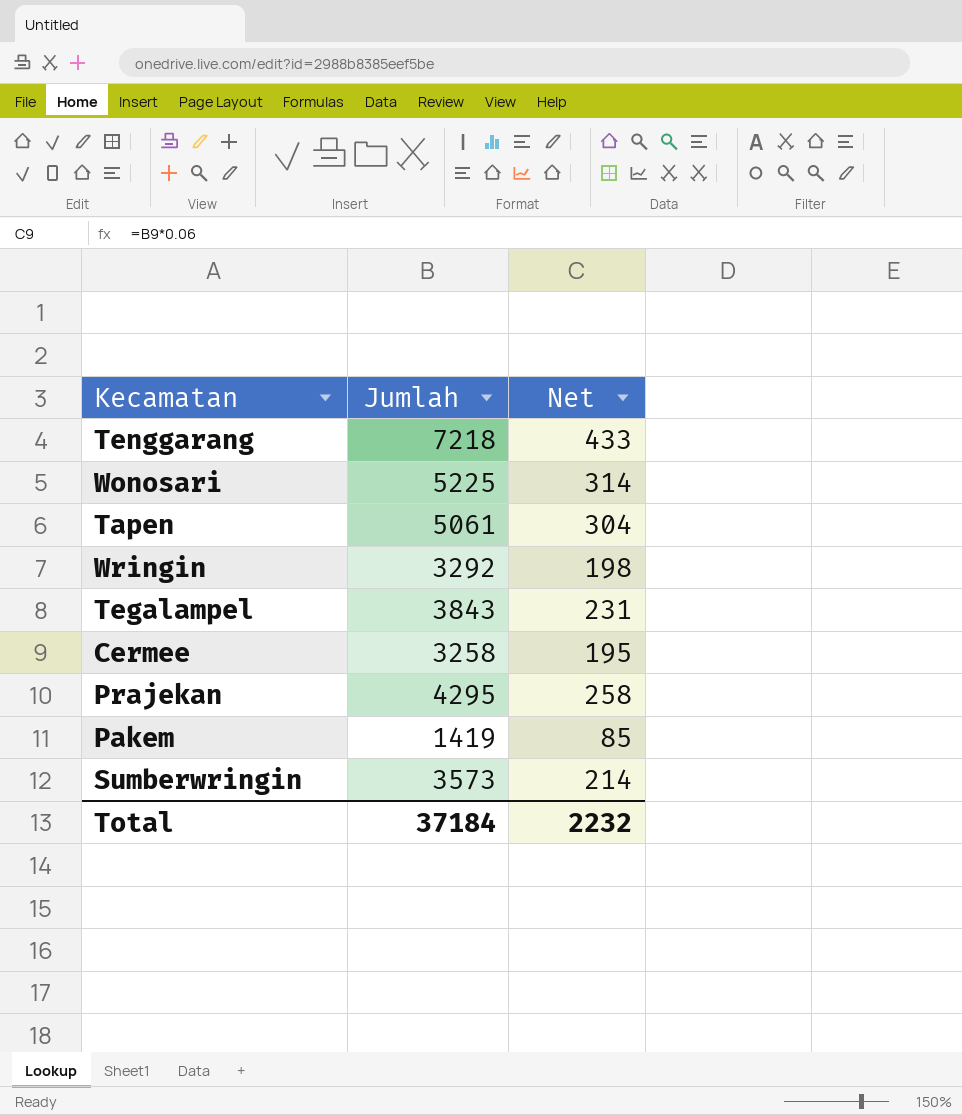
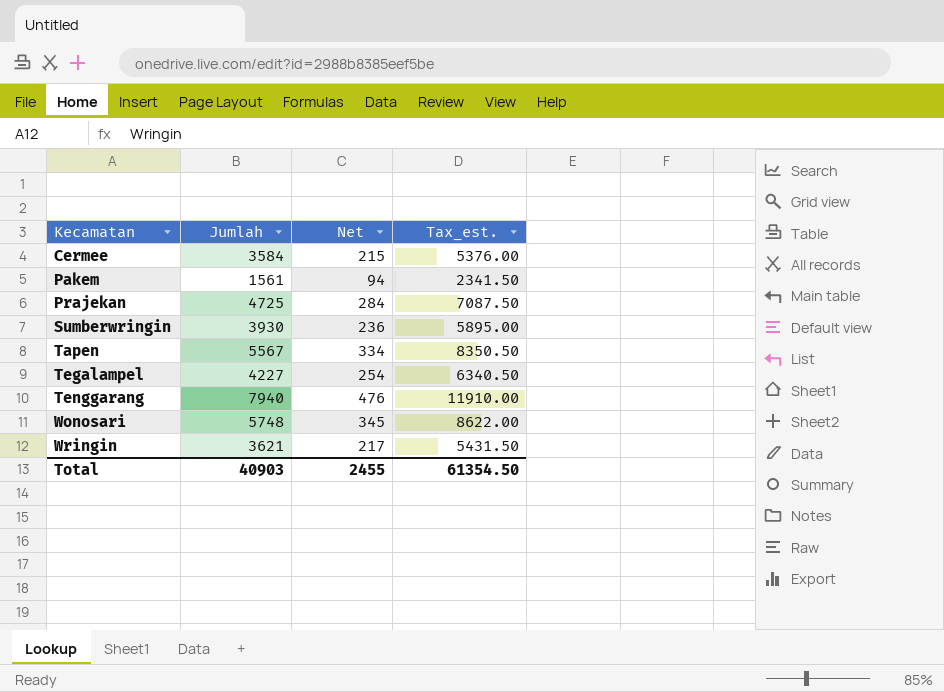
row order: none -> Kecamatan ascending
column Tax_est. | formula: none -> [Jumlah] * 1.5
Cermee | Jumlah: 3258 -> 3584
Cermee | Net: 195 -> 215
Pakem | Jumlah: 1419 -> 1561
Pakem | Net: 85 -> 94
Prajekan | Jumlah: 4295 -> 4725
Prajekan | Net: 258 -> 284
Sumberwringin | Jumlah: 3573 -> 3930
Sumberwringin | Net: 214 -> 236
Tapen | Jumlah: 5061 -> 5567
Tapen | Net: 304 -> 334
Tegalampel | Jumlah: 3843 -> 4227
Tegalampel | Net: 231 -> 254
Tenggarang | Jumlah: 7218 -> 7940
Tenggarang | Net: 433 -> 476
Wonosari | Jumlah: 5225 -> 5748
Wonosari | Net: 314 -> 345
Wringin | Jumlah: 3292 -> 3621
Wringin | Net: 198 -> 217
Total | Jumlah: 37184 -> 40903
Total | Net: 2232 -> 2455

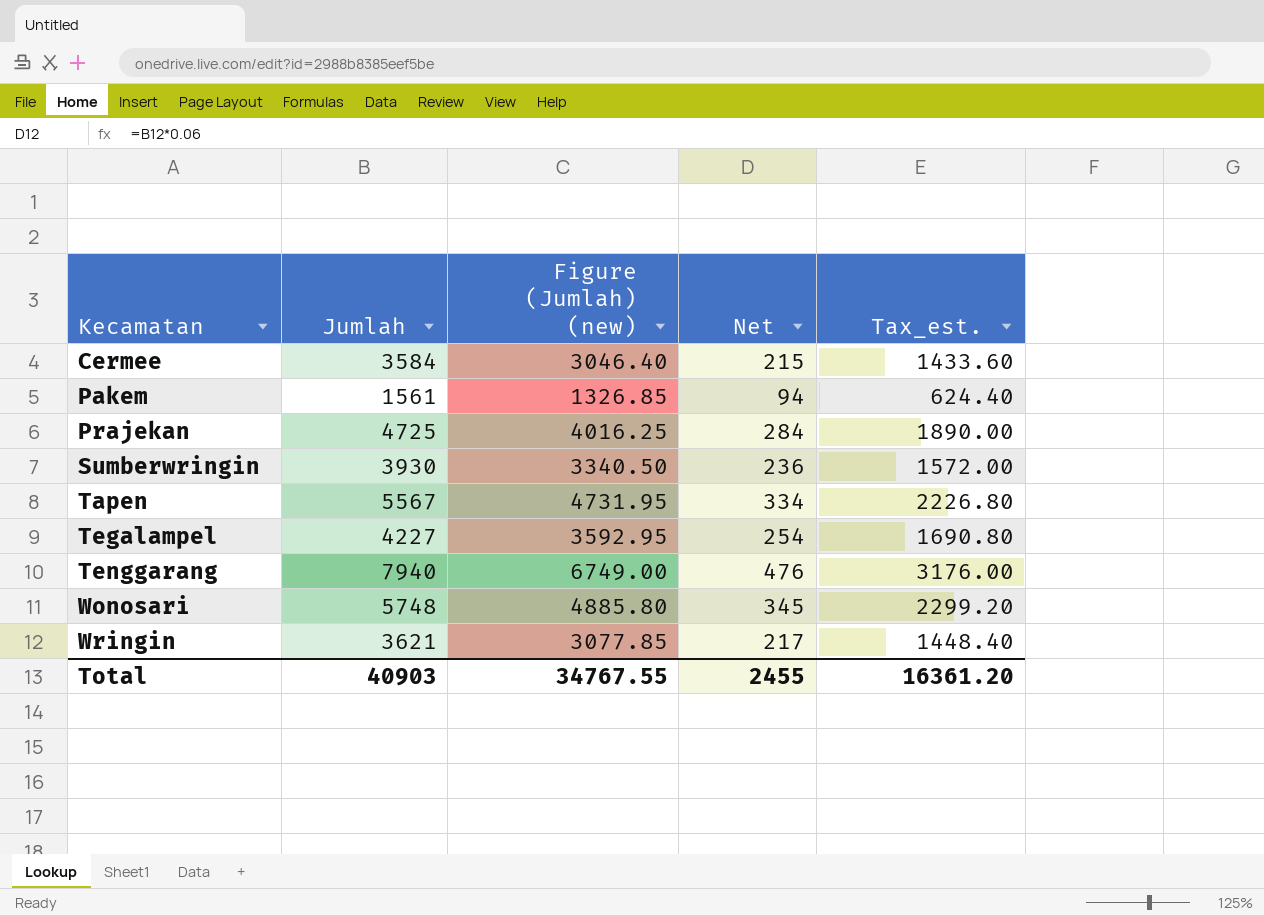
column Figure (Jumlah) (new) | formula: none -> [Jumlah] * 0.85
column Tax_est. | formula: [Jumlah] * 1.5 -> [Jumlah] * 0.4
Total | Tax_est.: 61354.50 -> 16361.20

